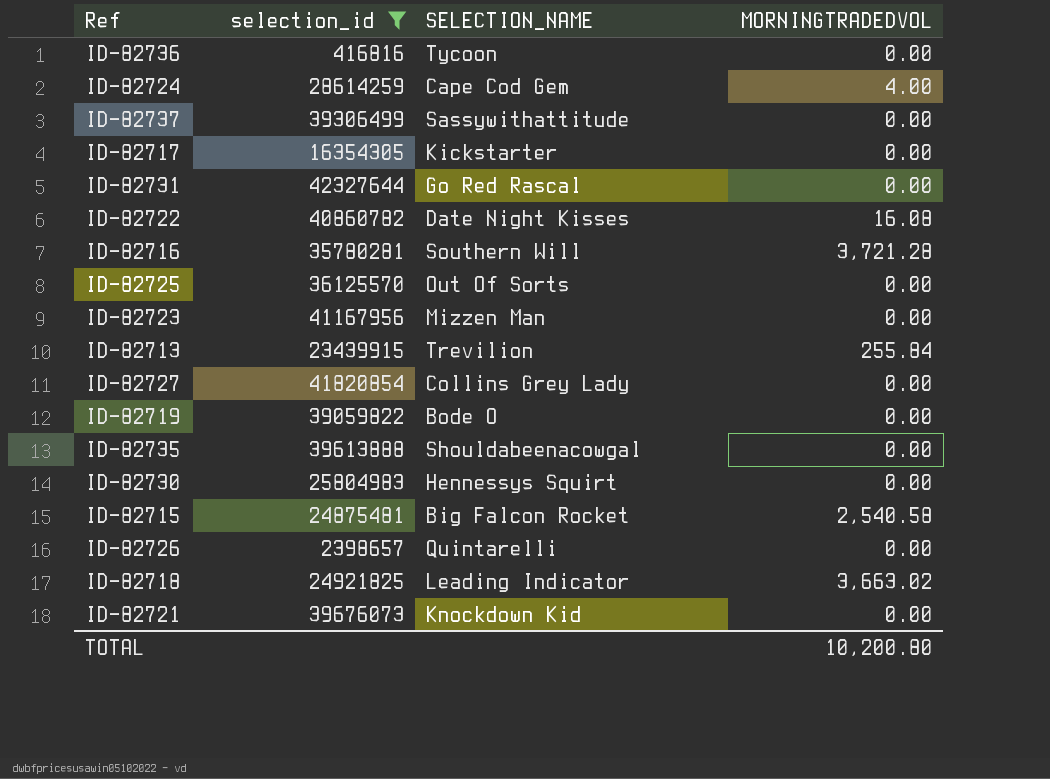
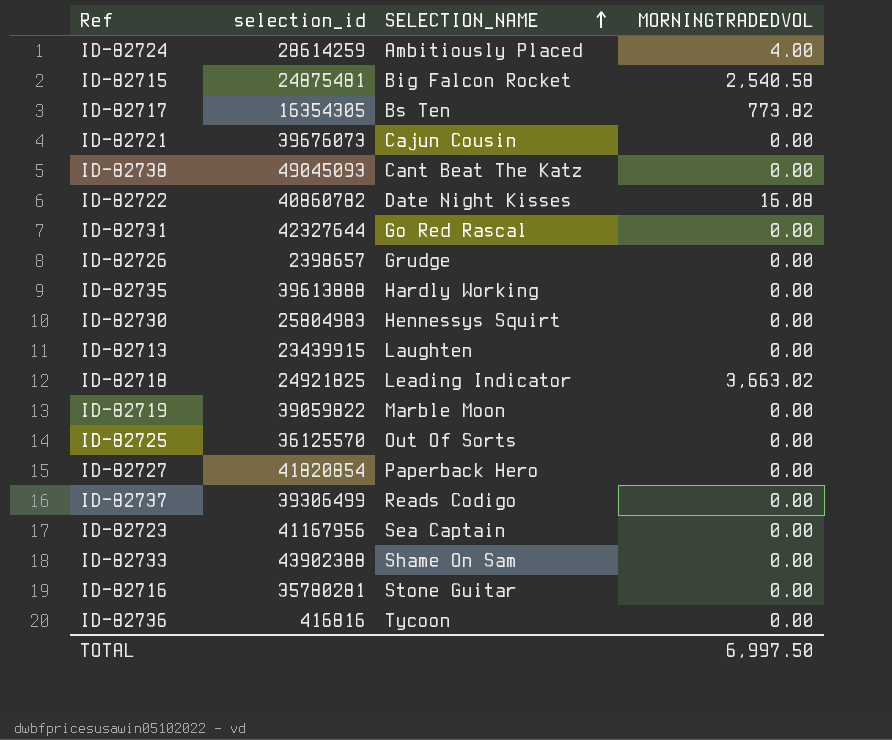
filter: selection_id <= 42327644 -> none
row order: none -> SELECTION_NAME ascending
ID-82724 | SELECTION_NAME: Cape Cod Gem -> Ambitiously Placed
ID-82717 | SELECTION_NAME: Kickstarter -> Bs Ten
ID-82717 | MORNINGTRADEDVOL: 0.00 -> 773.82
ID-82721 | SELECTION_NAME: Knockdown Kid -> Cajun Cousin
ID-82726 | SELECTION_NAME: Quintarelli -> Grudge
ID-82735 | SELECTION_NAME: Shouldabeenacowgal -> Hardly Working
ID-82713 | SELECTION_NAME: Trevilion -> Laughten
ID-82713 | MORNINGTRADEDVOL: 255.84 -> 0.00
ID-82719 | SELECTION_NAME: Bode O -> Marble Moon
ID-82727 | SELECTION_NAME: Collins Grey Lady -> Paperback Hero
ID-82737 | SELECTION_NAME: Sassywithattitude -> Reads Codigo
ID-82723 | SELECTION_NAME: Mizzen Man -> Sea Captain
ID-82716 | SELECTION_NAME: Southern Will -> Stone Guitar
ID-82716 | MORNINGTRADEDVOL: 3,721.28 -> 0.00
TOTAL | MORNINGTRADEDVOL: 10,200.80 -> 6,997.50

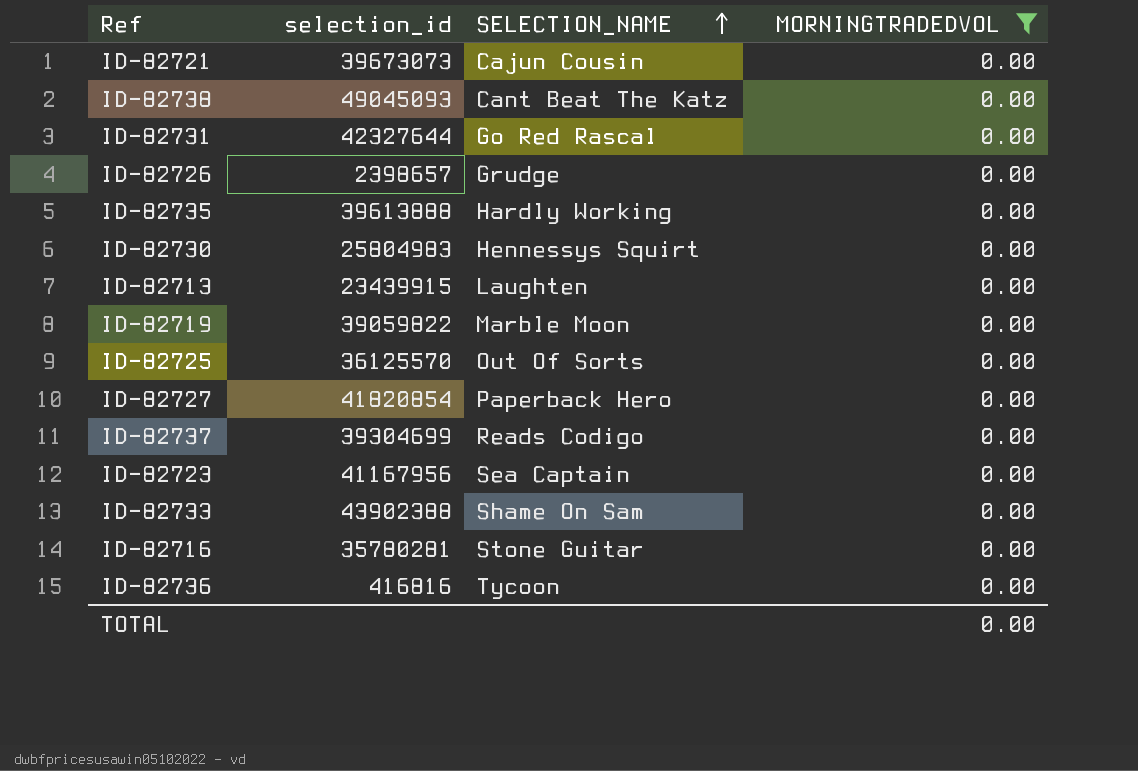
filter: none -> MORNINGTRADEDVOL = 0.00
ID-82721 | selection_id: 39676073 -> 39673073
ID-82737 | selection_id: 39306499 -> 39304699
TOTAL | MORNINGTRADEDVOL: 6,997.50 -> 0.00

